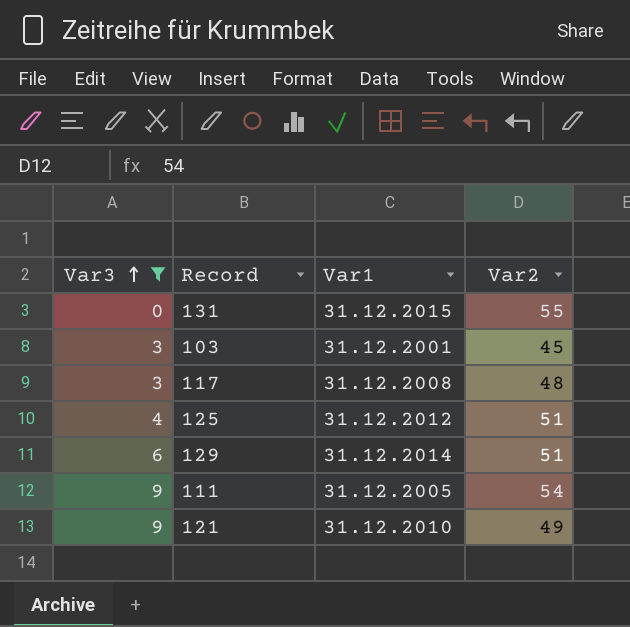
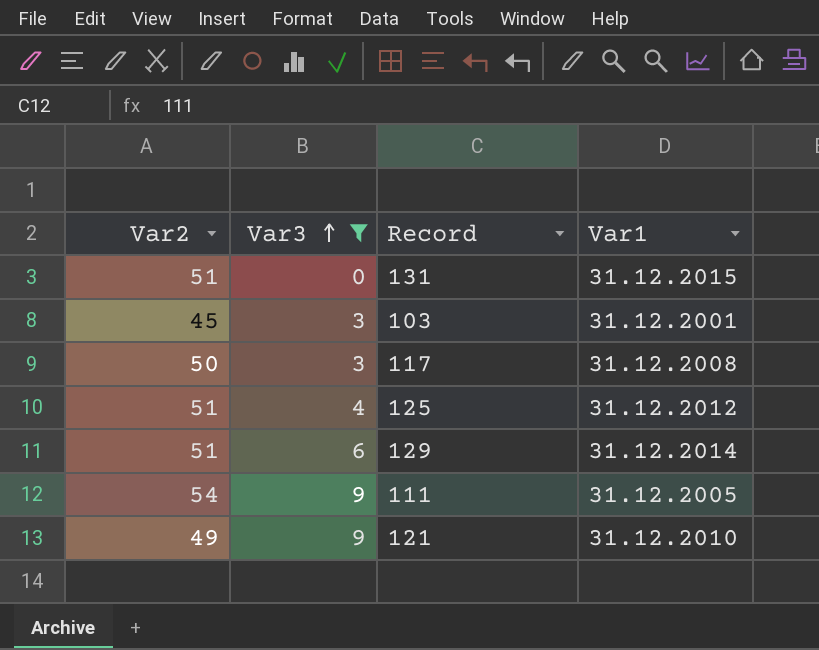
column Var2 | position: 4 -> 1
131 | Var2: 55 -> 51
117 | Var2: 48 -> 50

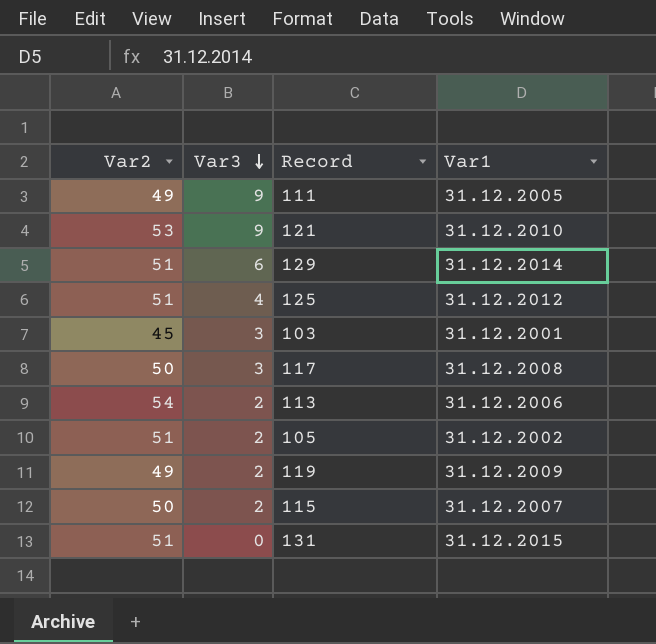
filter: Var3 != 2 -> none
row order: Var3 ascending -> Var3 descending
111 | Var2: 54 -> 49
121 | Var2: 49 -> 53

